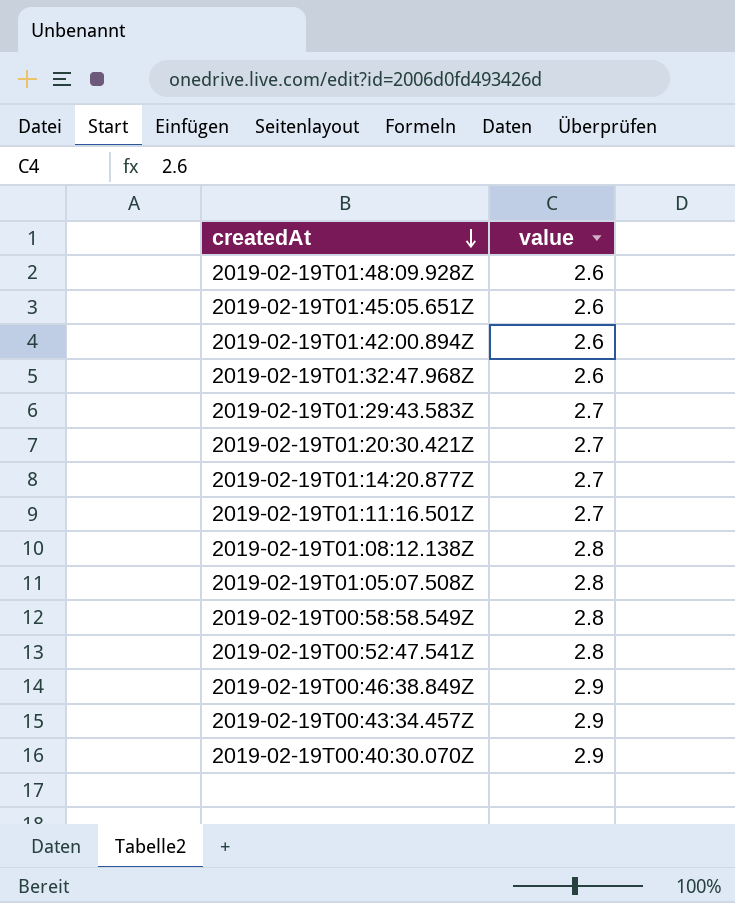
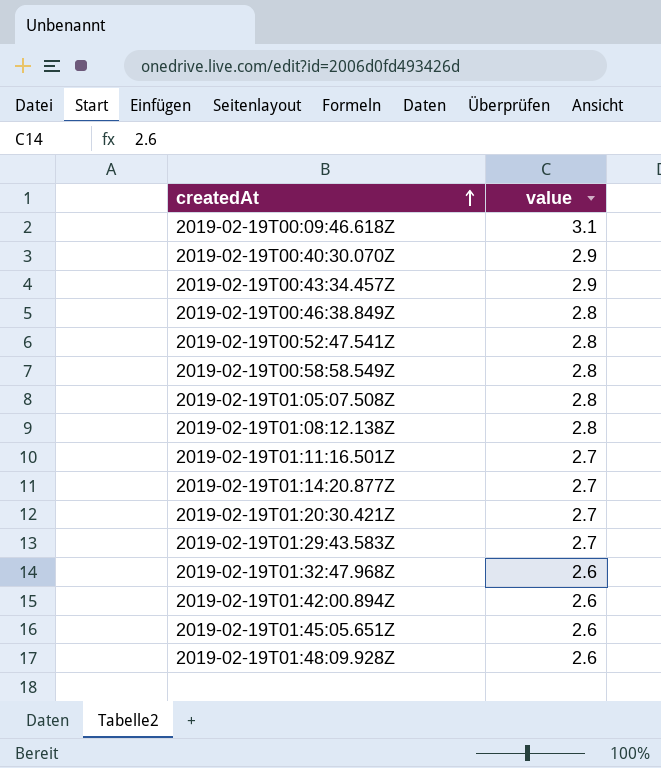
row order: createdAt descending -> createdAt ascending
row 2019-02-19T00:09:46.618Z: none -> 3.1
2019-02-19T00:46:38.849Z | value: 2.9 -> 2.8

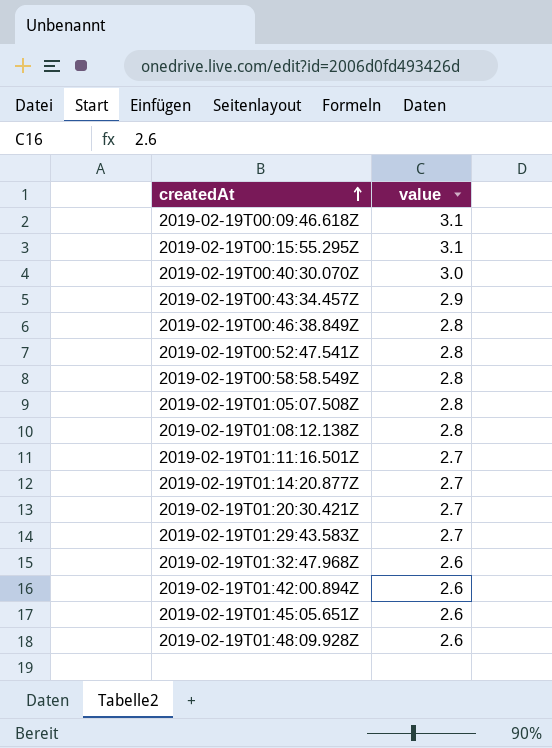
row 2019-02-19T00:15:55.295Z: none -> 3.1
2019-02-19T00:40:30.070Z | value: 2.9 -> 3.0

